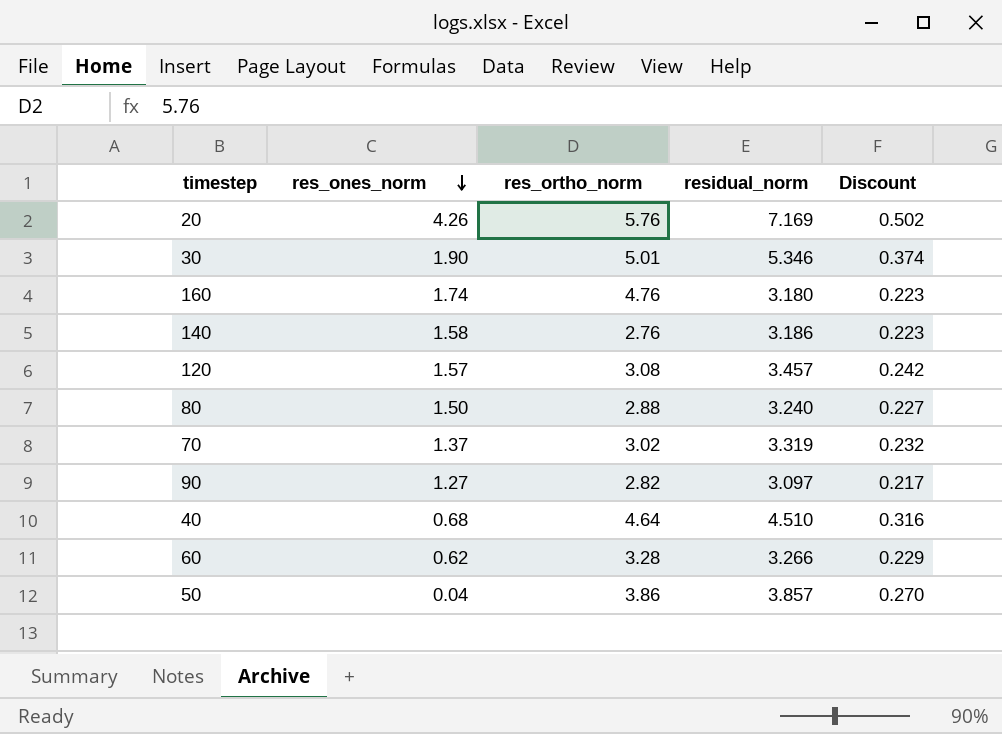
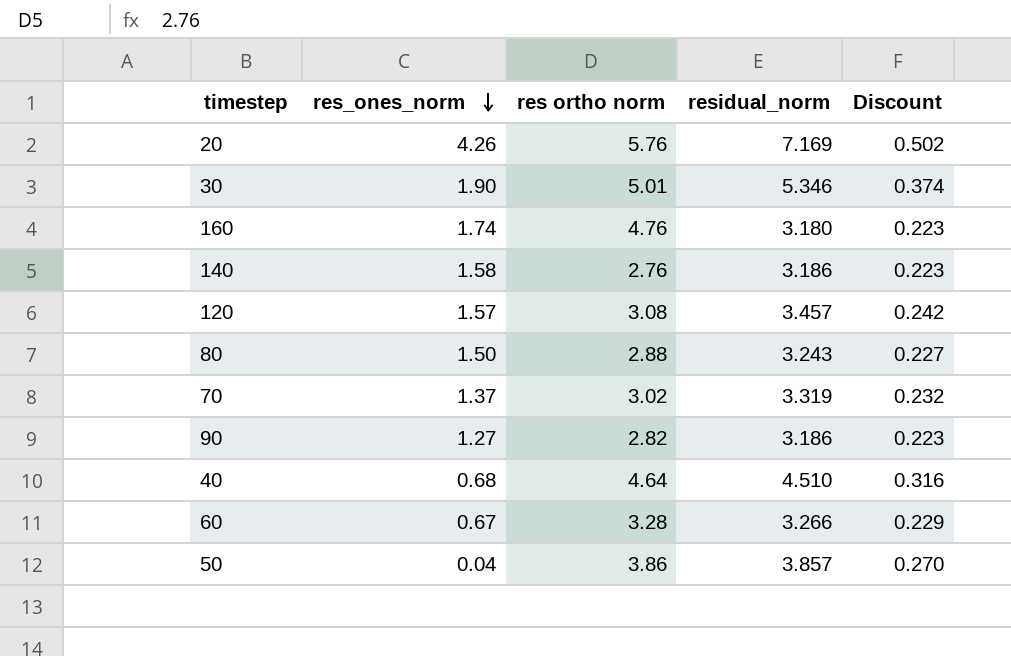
column name: res_ortho_norm -> res ortho norm
80 | residual_norm: 3.240 -> 3.243
90 | residual_norm: 3.097 -> 3.186
90 | Discount: 0.217 -> 0.223
60 | res_ones_norm: 0.62 -> 0.67

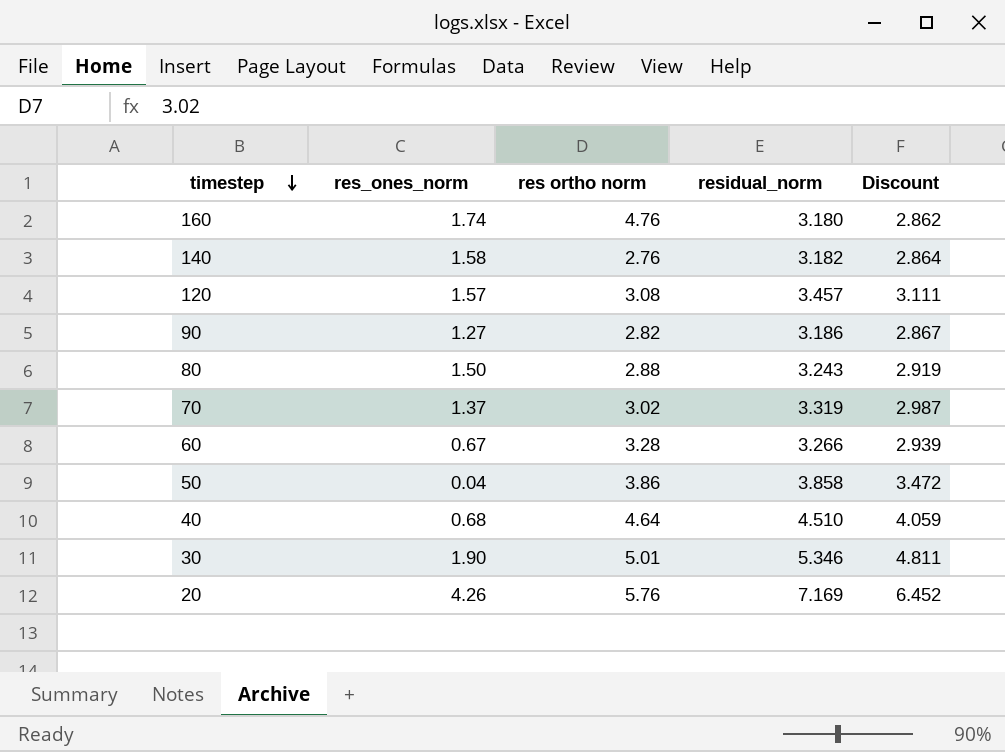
row order: res_ones_norm descending -> timestep descending
column Discount | formula: [residual_norm] * 0.07 -> [residual_norm] * 0.9
140 | residual_norm: 3.186 -> 3.182
50 | residual_norm: 3.857 -> 3.858

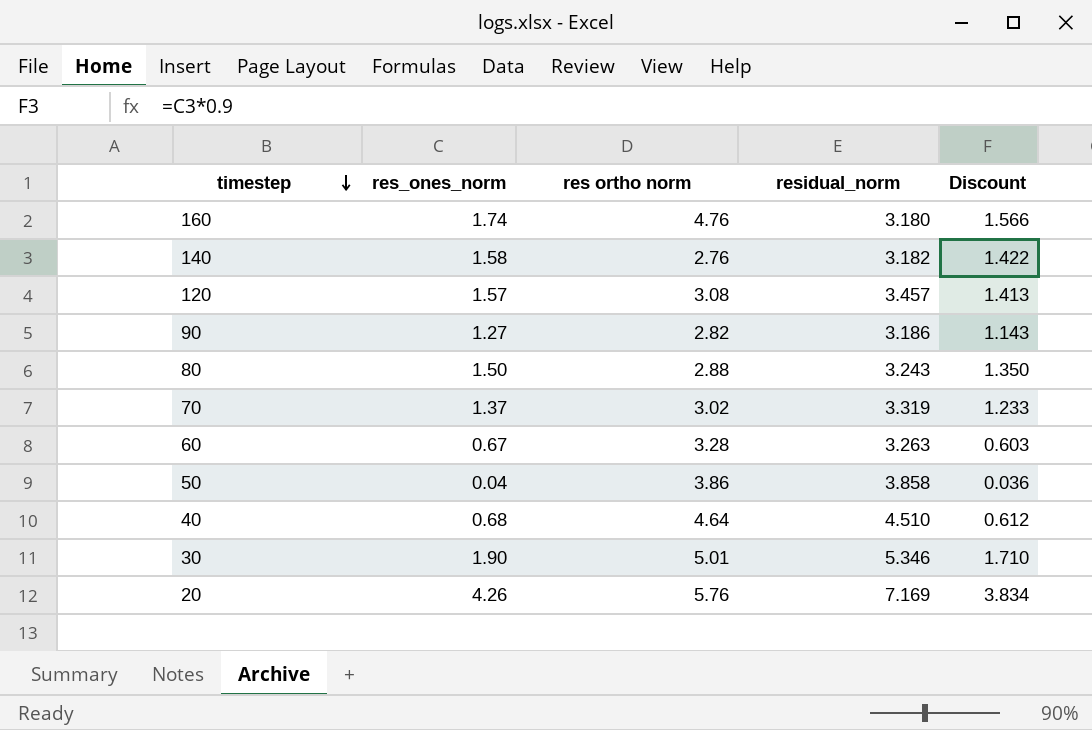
column Discount | formula: [residual_norm] * 0.9 -> [res_ones_norm] * 0.9
60 | residual_norm: 3.266 -> 3.263

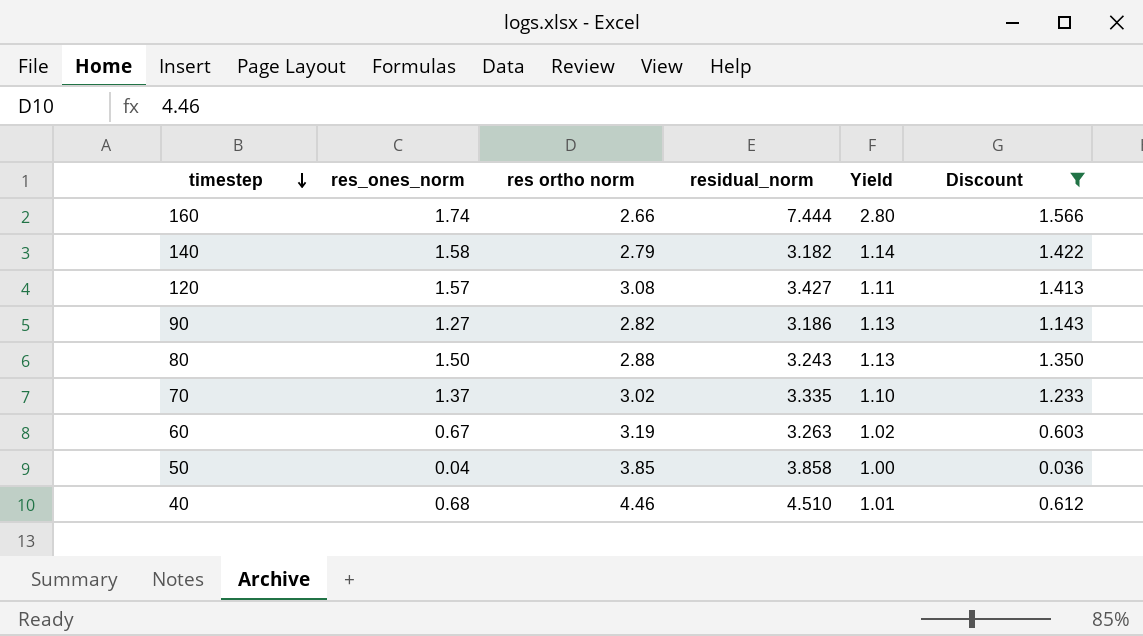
filter: none -> Discount <= 1.566
column Yield | formula: none -> [residual_norm] / [res ortho norm]
160 | res ortho norm: 4.76 -> 2.66
160 | residual_norm: 3.180 -> 7.444
140 | res ortho norm: 2.76 -> 2.79
120 | residual_norm: 3.457 -> 3.427
70 | residual_norm: 3.319 -> 3.335
60 | res ortho norm: 3.28 -> 3.19
50 | res ortho norm: 3.86 -> 3.85
40 | res ortho norm: 4.64 -> 4.46

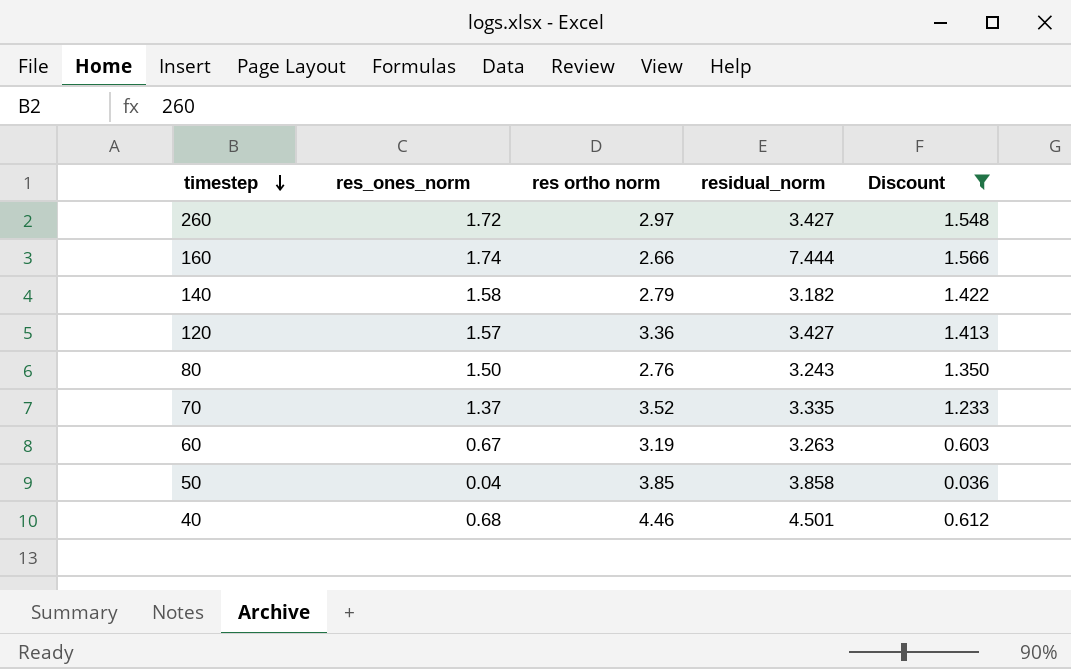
column Yield | formula: [residual_norm] / [res ortho norm] -> none
row 90: 1.27 | 2.82 | 3.186 | 1.13 | 1.143 -> none
row 260: none -> 1.72 | 2.97 | 3.427 | 1.548
120 | res ortho norm: 3.08 -> 3.36
80 | res ortho norm: 2.88 -> 2.76
70 | res ortho norm: 3.02 -> 3.52
40 | residual_norm: 4.510 -> 4.501

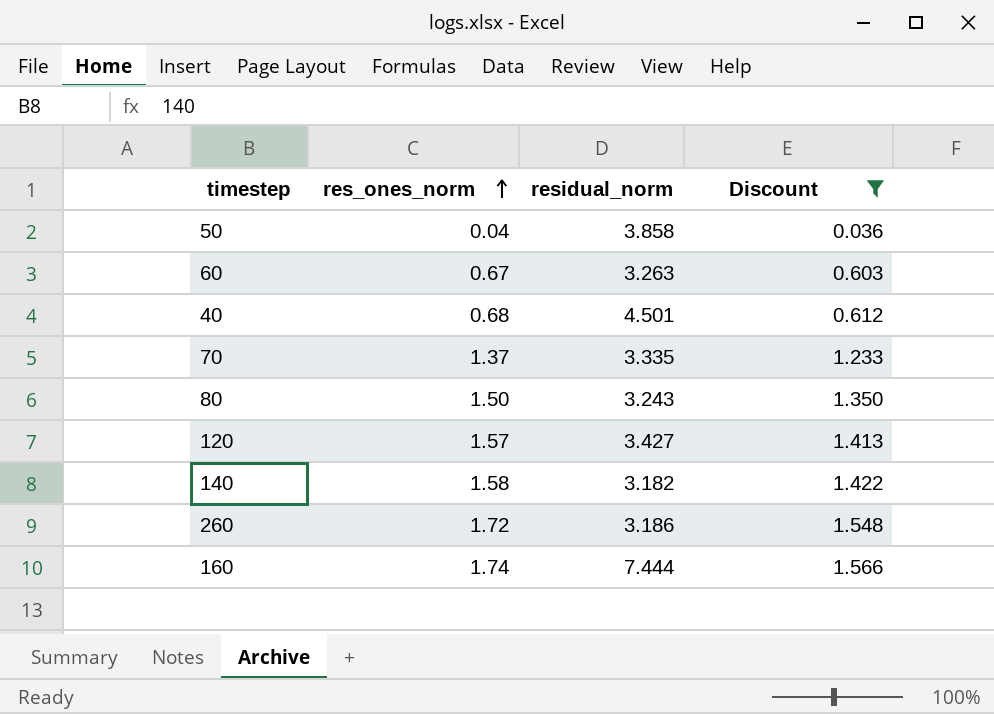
row order: timestep descending -> res_ones_norm ascending
column res ortho norm | position: 3 -> none
260 | residual_norm: 3.427 -> 3.186

